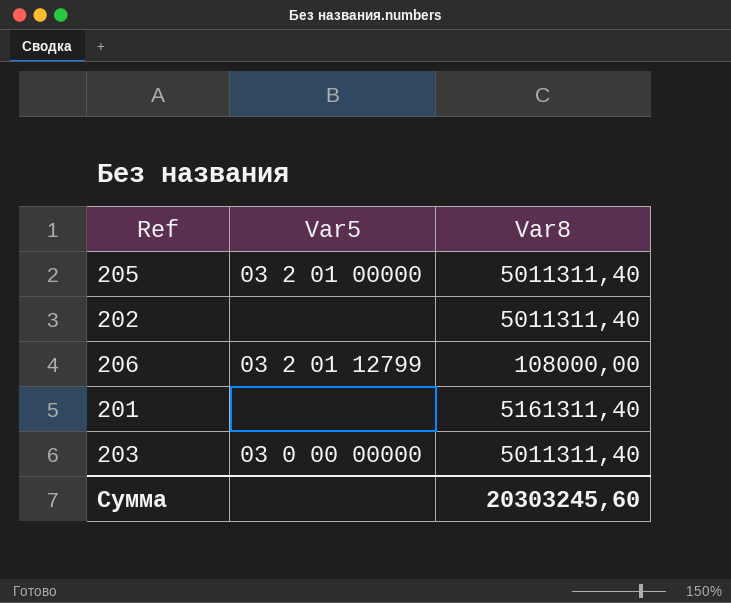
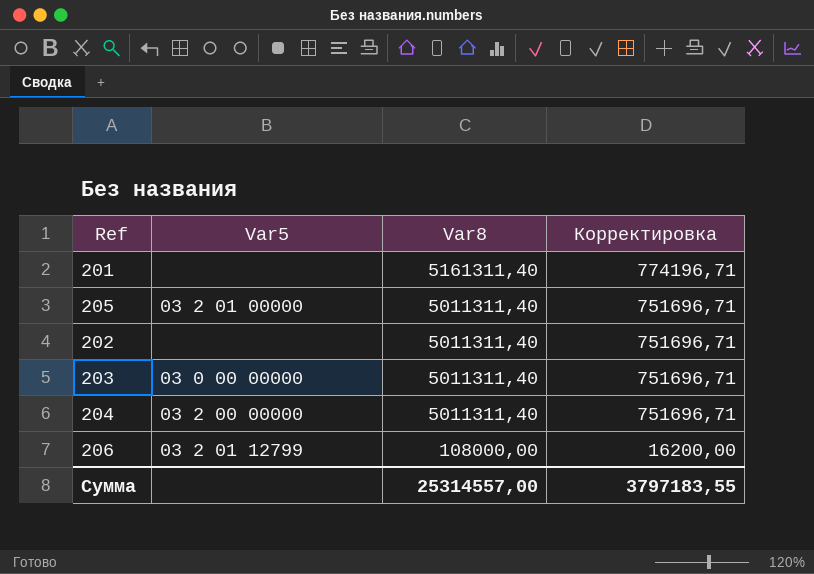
row order: none -> Var8 descending
column Корректировка | formula: none -> [Var8] * 0,15
row 204: none -> 03 2 00 00000 | 5011311,40 | 751696,71
Сумма | Var8: 20303245,60 -> 25314557,00

